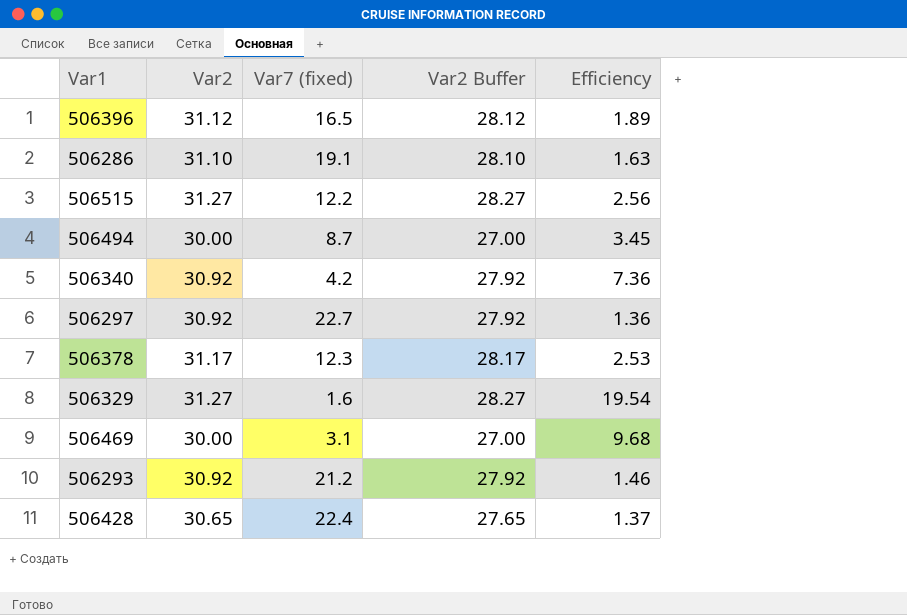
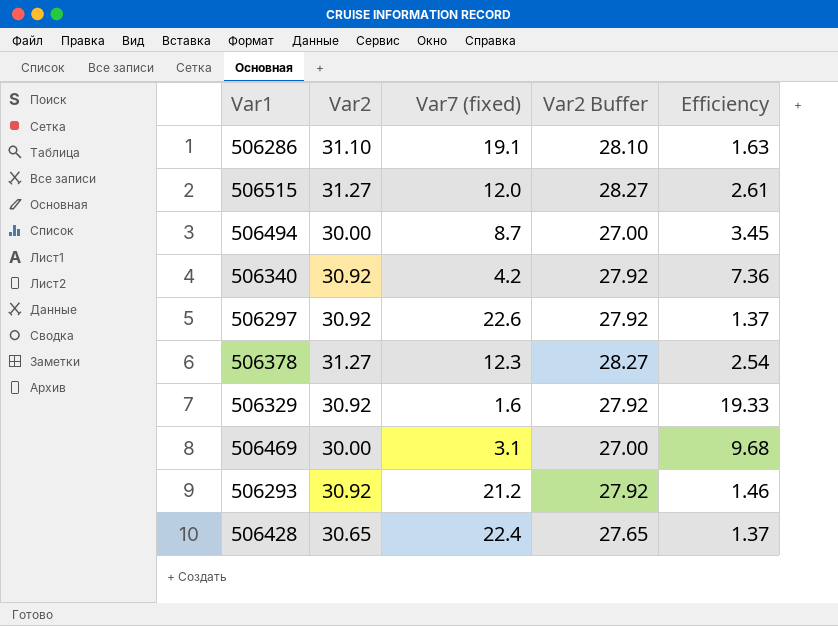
row 506396: 31.12 | 16.5 | 28.12 | 1.89 -> none
506515 | Var7 (fixed): 12.2 -> 12.0
506515 | Efficiency: 2.56 -> 2.61
506297 | Var7 (fixed): 22.7 -> 22.6
506297 | Efficiency: 1.36 -> 1.37
506378 | Var2: 31.17 -> 31.27
506378 | Var2 Buffer: 28.17 -> 28.27
506378 | Efficiency: 2.53 -> 2.54
506329 | Var2: 31.27 -> 30.92
506329 | Var2 Buffer: 28.27 -> 27.92
506329 | Efficiency: 19.54 -> 19.33

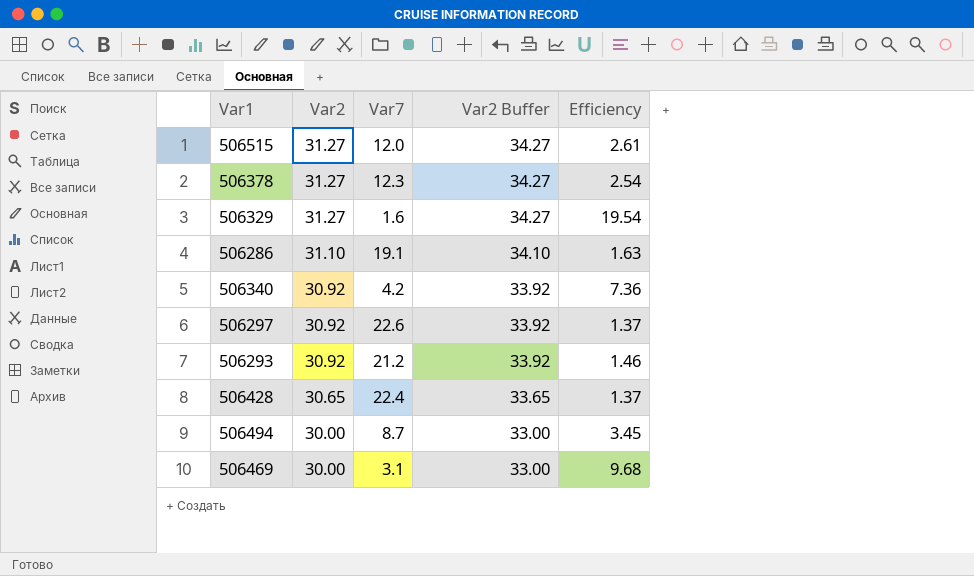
row order: none -> Var2 descending
column name: Var7 (fixed) -> Var7
column Var2 Buffer | formula: [Var2] - 3 -> [Var2] + 3
506329 | Var2: 30.92 -> 31.27
506329 | Efficiency: 19.33 -> 19.54

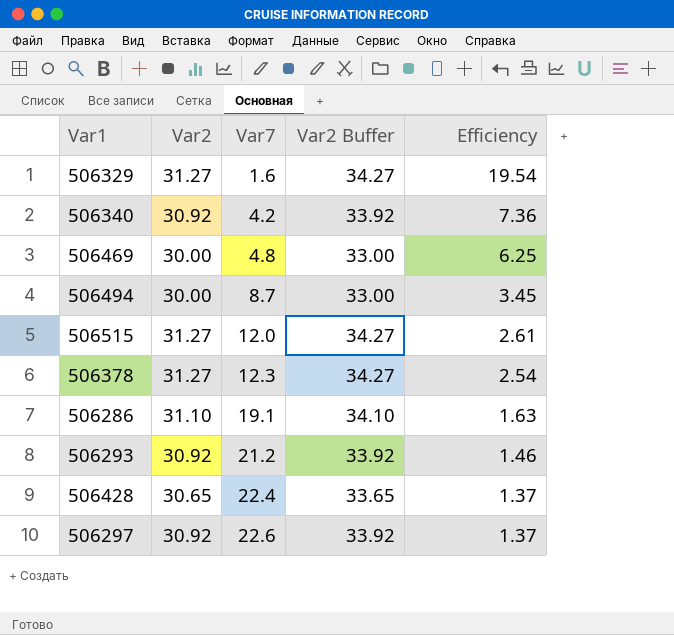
row order: Var2 descending -> Var7 ascending
506469 | Var7: 3.1 -> 4.8
506469 | Efficiency: 9.68 -> 6.25

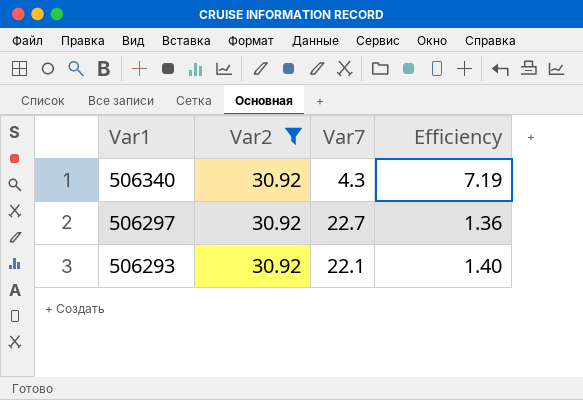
filter: none -> Var2 = 30.92
row order: Var7 ascending -> Var1 descending
column Var2 Buffer | formula: [Var2] + 3 -> none
506340 | Var7: 4.2 -> 4.3
506340 | Efficiency: 7.36 -> 7.19
506297 | Var7: 22.6 -> 22.7
506297 | Efficiency: 1.37 -> 1.36
506293 | Var7: 21.2 -> 22.1
506293 | Efficiency: 1.46 -> 1.40

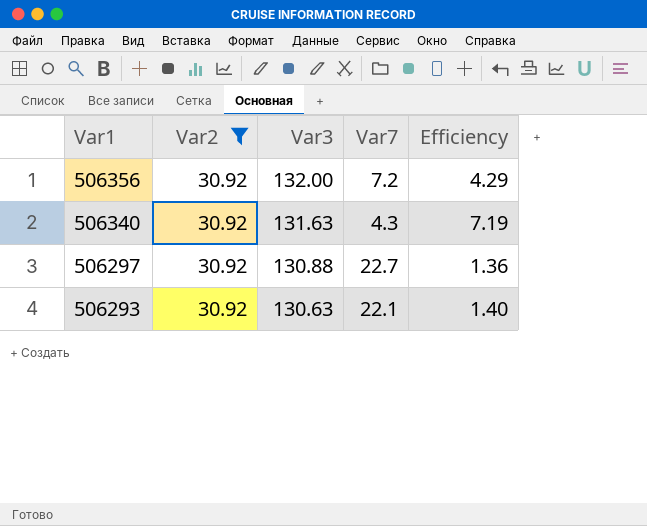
column Var3 | position: none -> 3
row 506356: none -> 30.92 | 132.00 | 7.2 | 4.29

